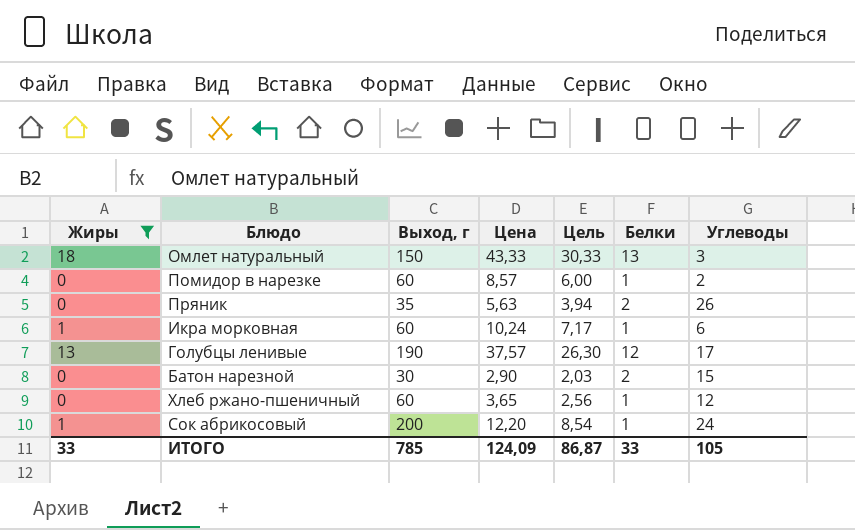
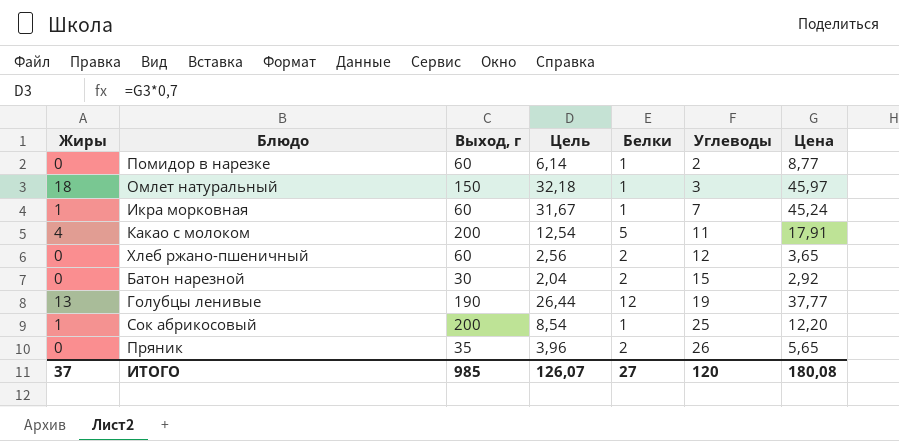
filter: Жиры != 4 -> none
row order: none -> Углеводы ascending
column Цена | position: 4 -> 7
Помидор в нарезке | Цель: 6,00 -> 6,14
Помидор в нарезке | Цена: 8,57 -> 8,77
Омлет натуральный | Цель: 30,33 -> 32,18
Омлет натуральный | Белки: 13 -> 1
Омлет натуральный | Цена: 43,33 -> 45,97
Икра морковная | Цель: 7,17 -> 31,67
Икра морковная | Углеводы: 6 -> 7
Икра морковная | Цена: 10,24 -> 45,24
Хлеб ржано-пшеничный | Белки: 1 -> 2
Батон нарезной | Цель: 2,03 -> 2,04
Батон нарезной | Цена: 2,90 -> 2,92
Голубцы ленивые | Цель: 26,30 -> 26,44
Голубцы ленивые | Углеводы: 17 -> 19
Голубцы ленивые | Цена: 37,57 -> 37,77
Сок абрикосовый | Углеводы: 24 -> 25
Пряник | Цель: 3,94 -> 3,96
Пряник | Цена: 5,63 -> 5,65
ИТОГО | Жиры: 33 -> 37
ИТОГО | Выход, г: 785 -> 985
ИТОГО | Цель: 86,87 -> 126,07
ИТОГО | Белки: 33 -> 27
ИТОГО | Углеводы: 105 -> 120
ИТОГО | Цена: 124,09 -> 180,08

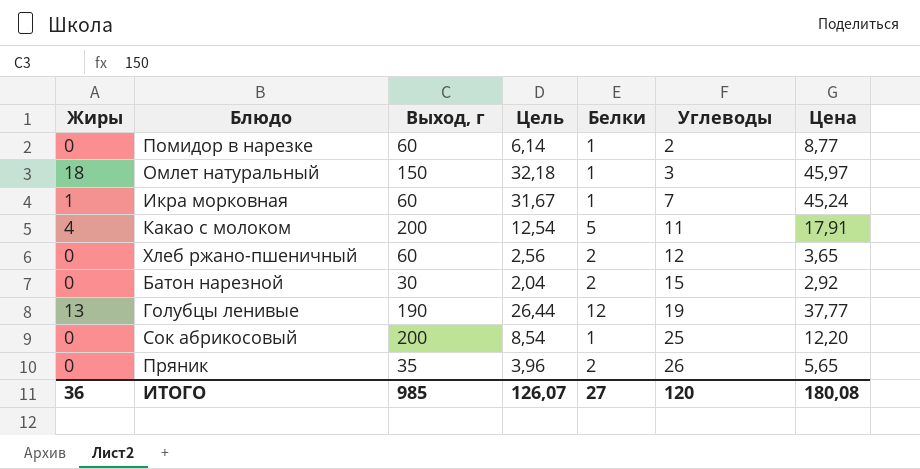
Сок абрикосовый | Жиры: 1 -> 0
ИТОГО | Жиры: 37 -> 36

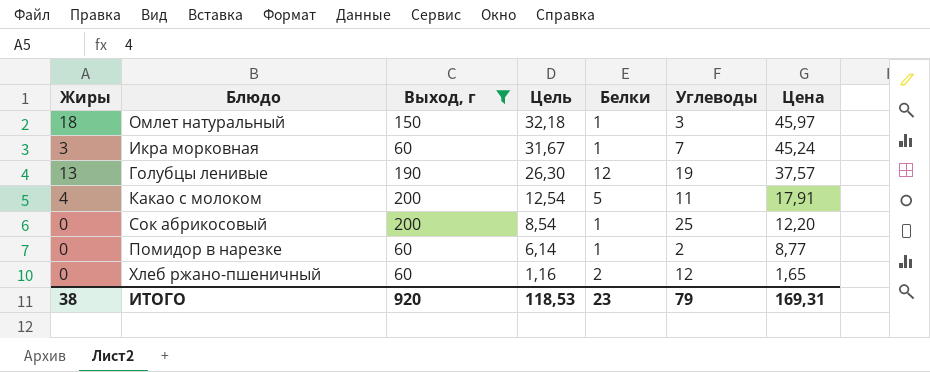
filter: none -> Выход, г >= 60
row order: Углеводы ascending -> Цель descending
Икра морковная | Жиры: 1 -> 3
Голубцы ленивые | Цель: 26,44 -> 26,30
Голубцы ленивые | Цена: 37,77 -> 37,57
Хлеб ржано-пшеничный | Цель: 2,56 -> 1,16
Хлеб ржано-пшеничный | Цена: 3,65 -> 1,65
ИТОГО | Жиры: 36 -> 38
ИТОГО | Выход, г: 985 -> 920
ИТОГО | Цель: 126,07 -> 118,53
ИТОГО | Белки: 27 -> 23
ИТОГО | Углеводы: 120 -> 79
ИТОГО | Цена: 180,08 -> 169,31

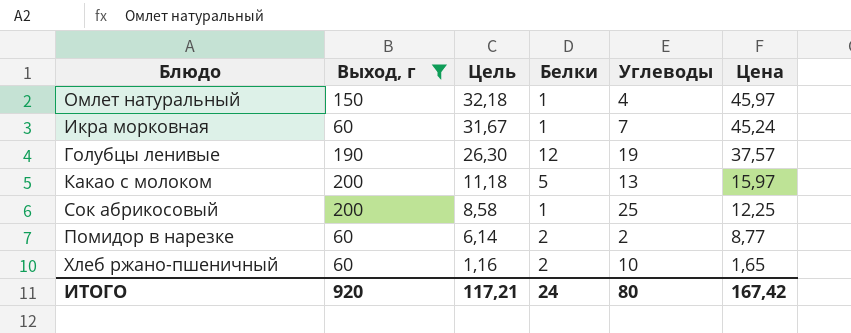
column Жиры | position: 1 -> none
Омлет натуральный | Углеводы: 3 -> 4
Какао с молоком | Цель: 12,54 -> 11,18
Какао с молоком | Углеводы: 11 -> 13
Какао с молоком | Цена: 17,91 -> 15,97
Сок абрикосовый | Цель: 8,54 -> 8,58
Сок абрикосовый | Цена: 12,20 -> 12,25
Помидор в нарезке | Белки: 1 -> 2
Хлеб ржано-пшеничный | Углеводы: 12 -> 10
ИТОГО | Цель: 118,53 -> 117,21
ИТОГО | Белки: 23 -> 24
ИТОГО | Углеводы: 79 -> 80
ИТОГО | Цена: 169,31 -> 167,42

